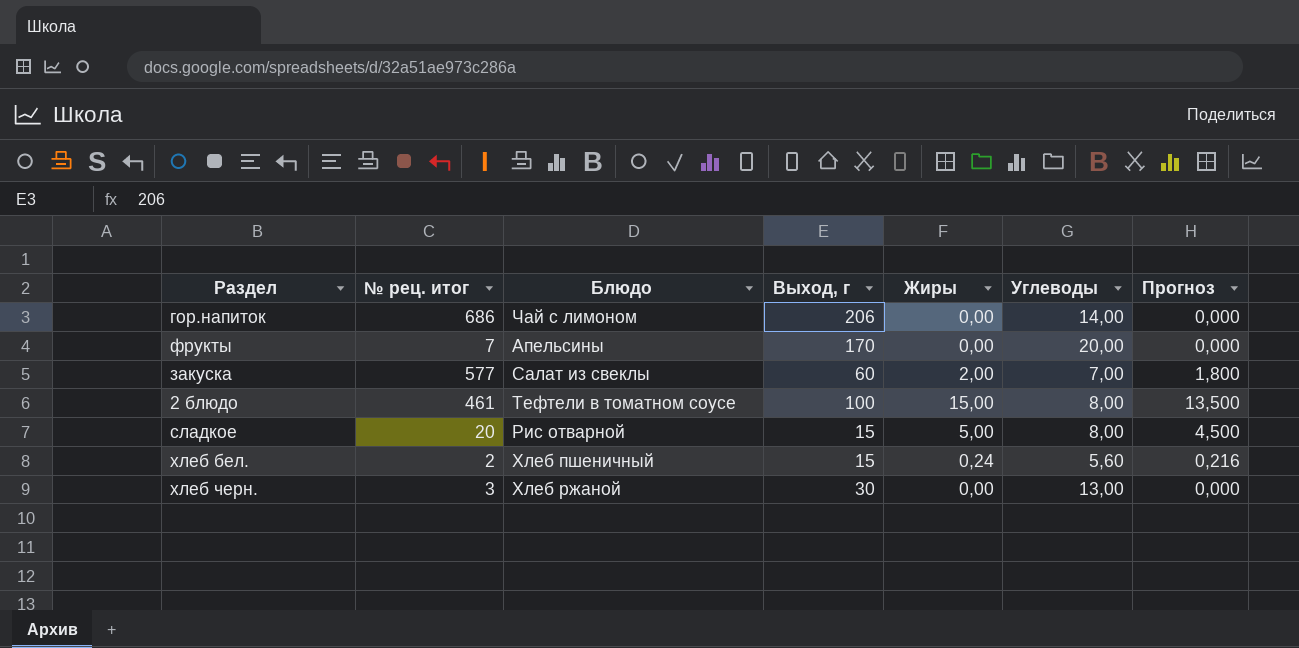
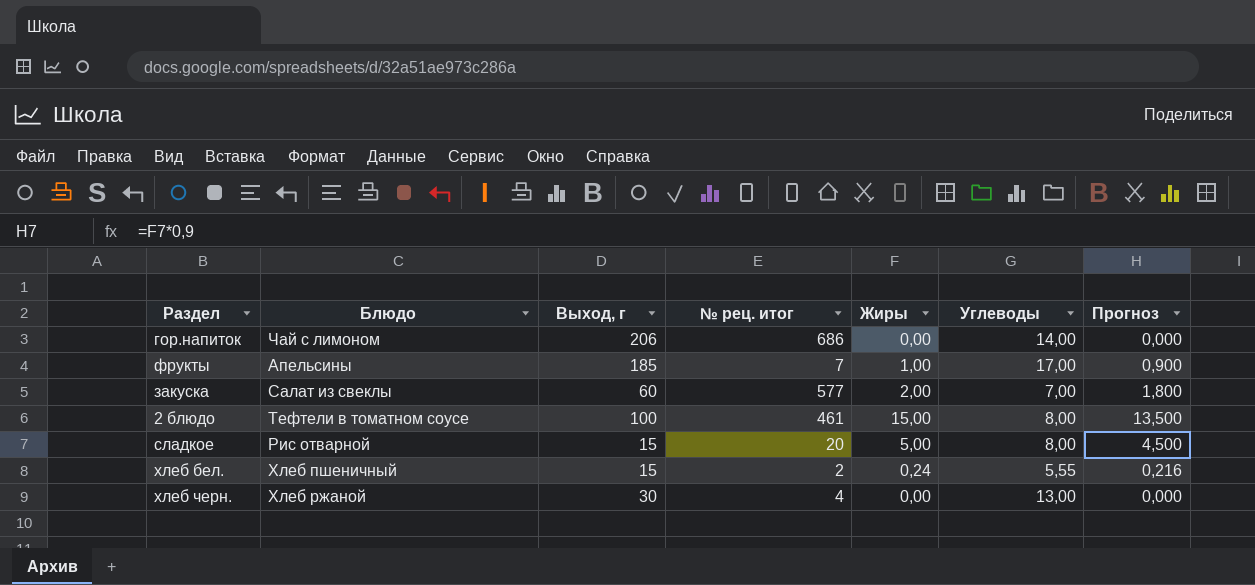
column № рец. итог | position: 2 -> 4
фрукты | Выход, г: 170 -> 185
фрукты | Жиры: 0,00 -> 1,00
фрукты | Углеводы: 20,00 -> 17,00
фрукты | Прогноз: 0,000 -> 0,900
хлеб бел. | Углеводы: 5,60 -> 5,55
хлеб черн. | № рец. итог: 3 -> 4

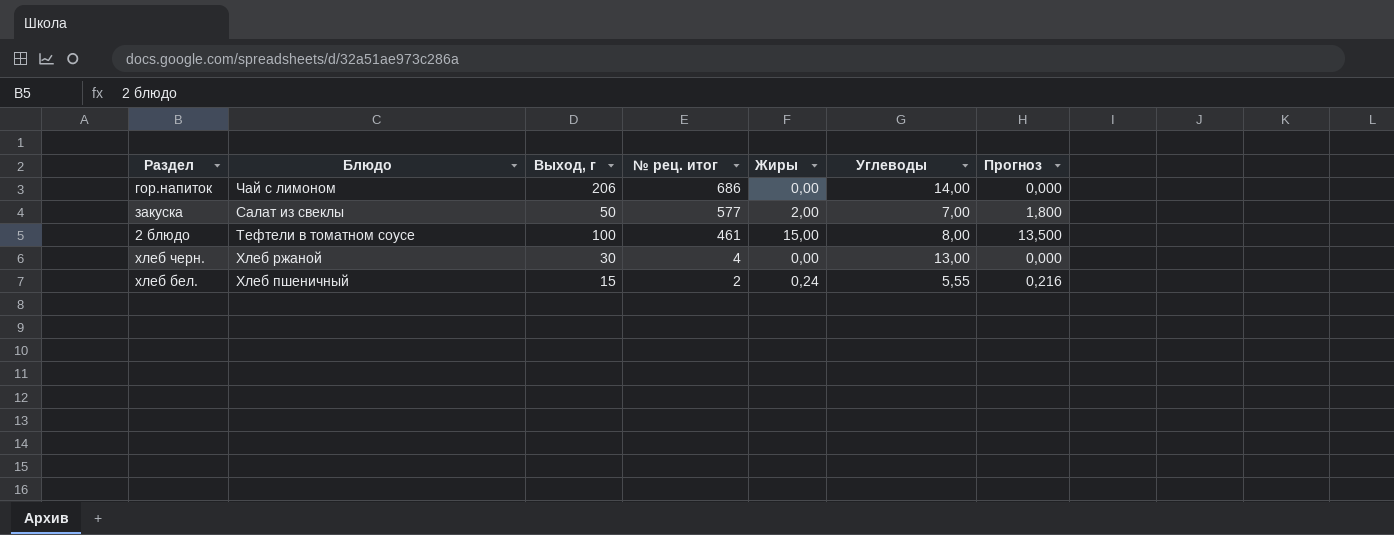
row order: none -> № рец. итог descending
row фрукты: Апельсины | 185 | 7 | 1,00 | 17,00 | 0,900 -> none
row сладкое: Рис отварной | 15 | 20 | 5,00 | 8,00 | 4,500 -> none
закуска | Выход, г: 60 -> 50

